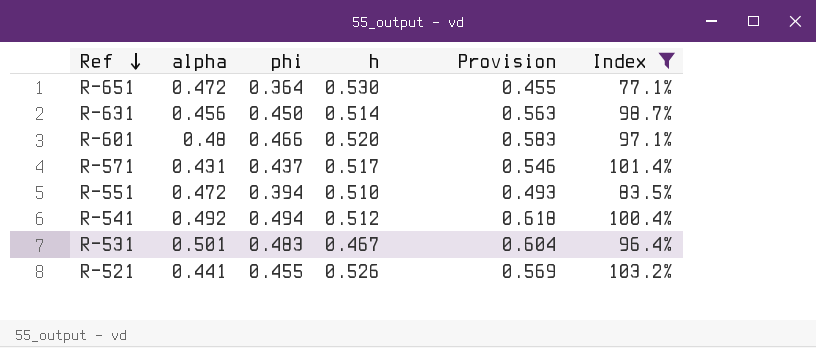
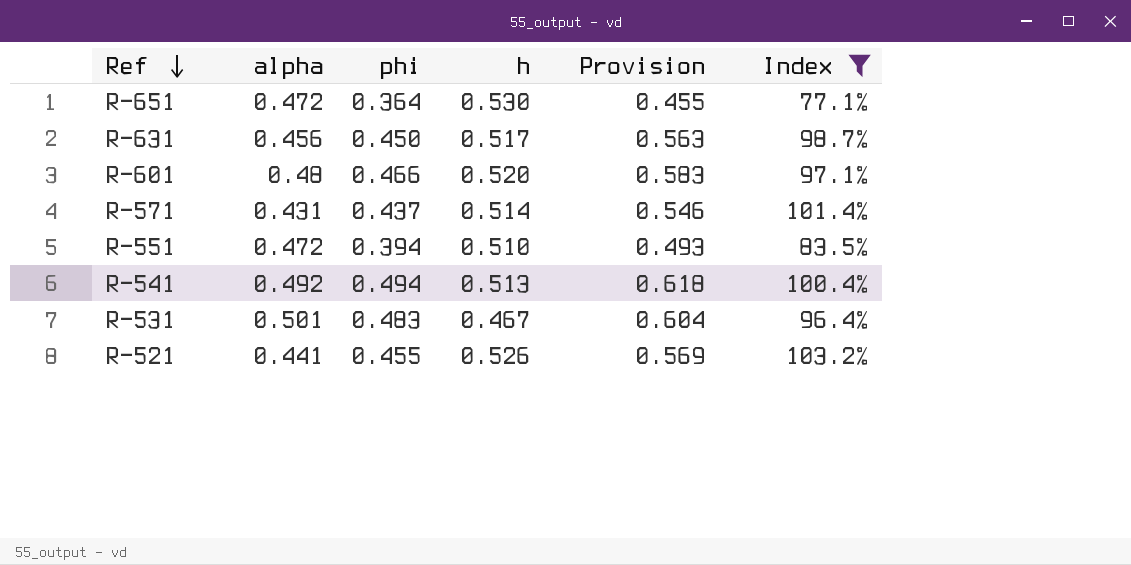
R-631 | h: 0.514 -> 0.517
R-571 | h: 0.517 -> 0.514
R-541 | h: 0.512 -> 0.513

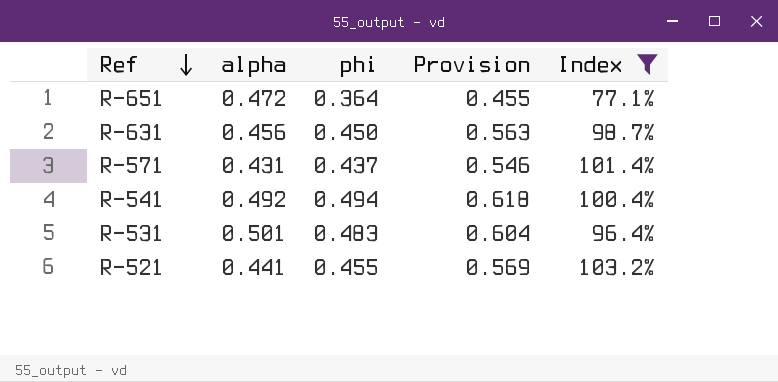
column h | position: 4 -> none
row R-601: 0.48 | 0.466 | 0.520 | 0.583 | 97.1% -> none
row R-551: 0.472 | 0.394 | 0.510 | 0.493 | 83.5% -> none

